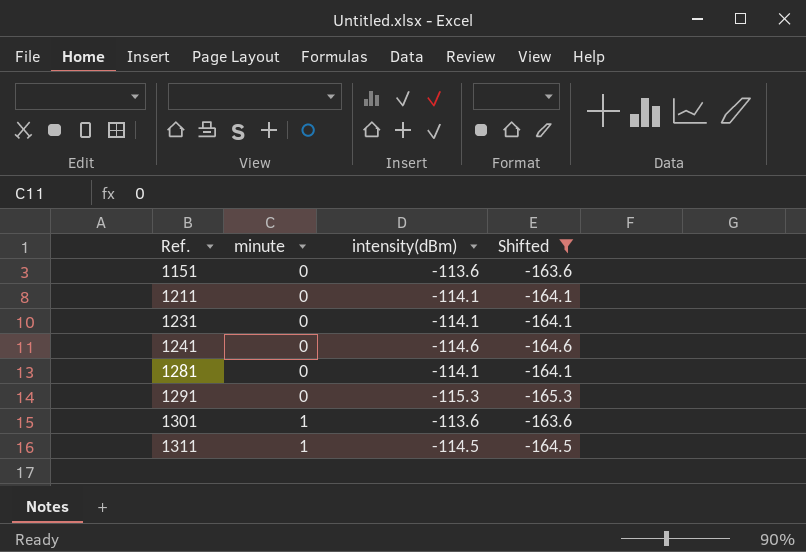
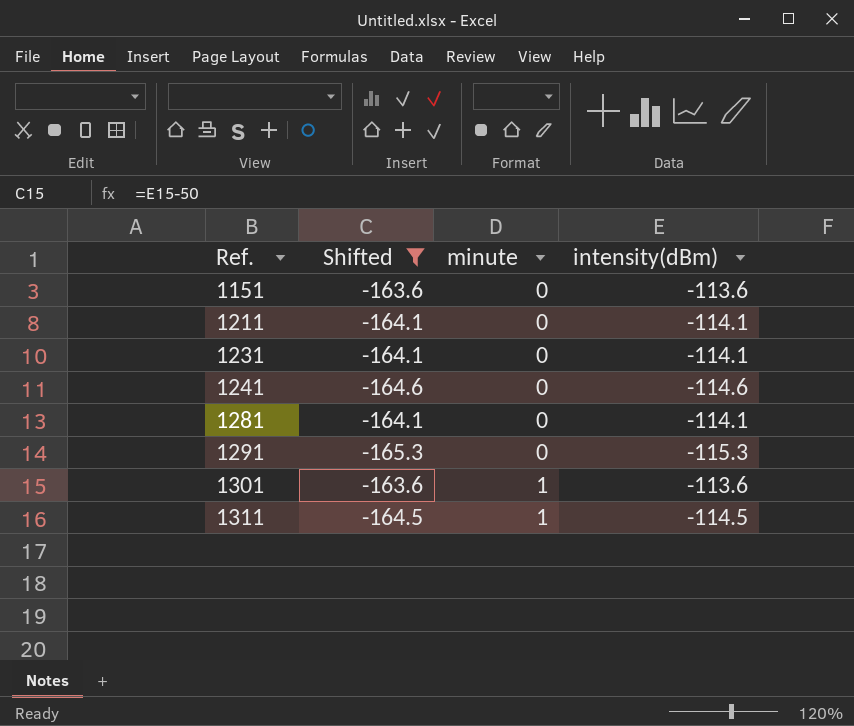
column Shifted | position: 4 -> 2

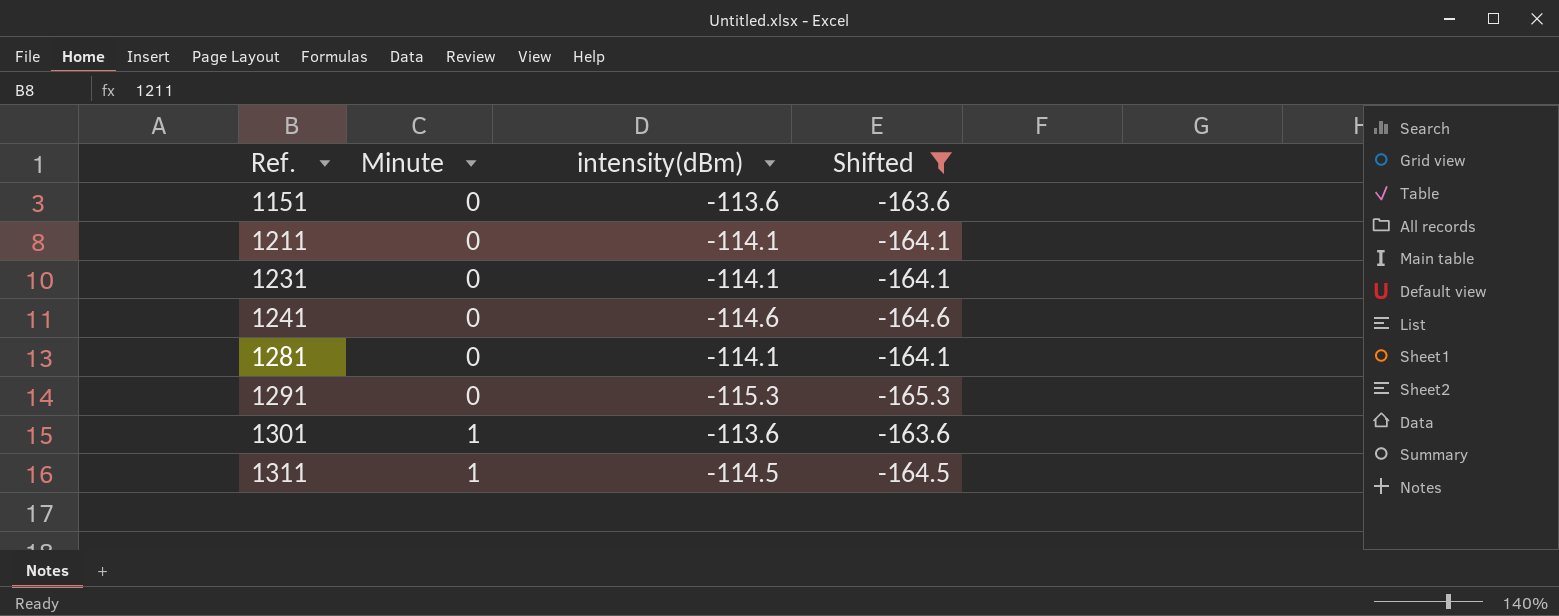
column name: minute -> Minute
column Shifted | position: 2 -> 4

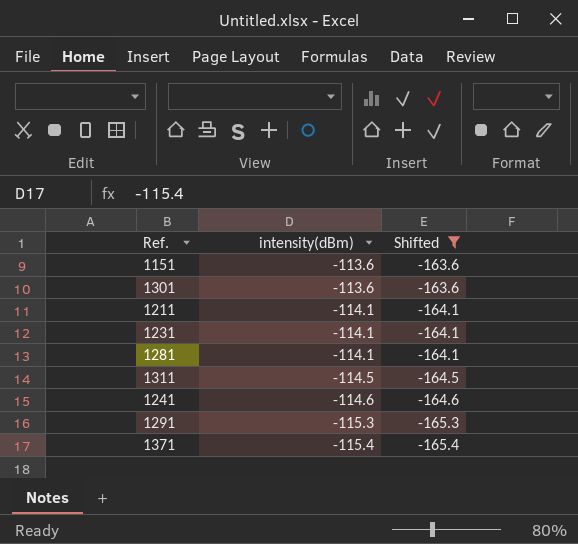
row order: Ref. ascending -> intensity(dBm) descending
column Minute | position: 2 -> none
row 1371: none -> -115.4 | -165.4

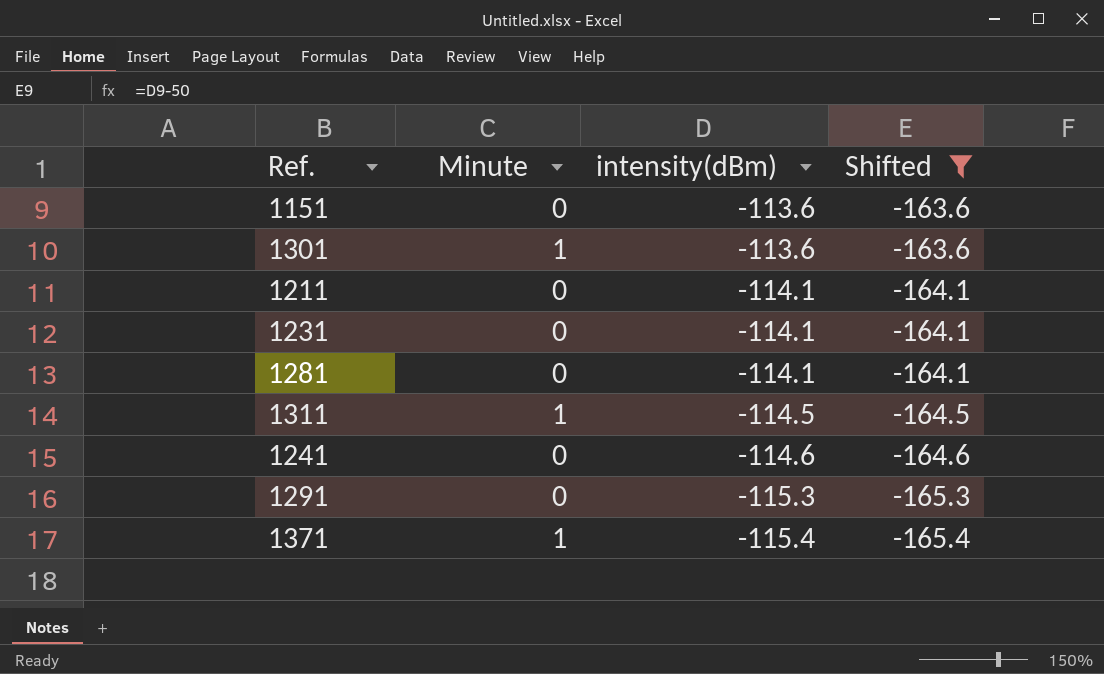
column Minute | position: none -> 2

